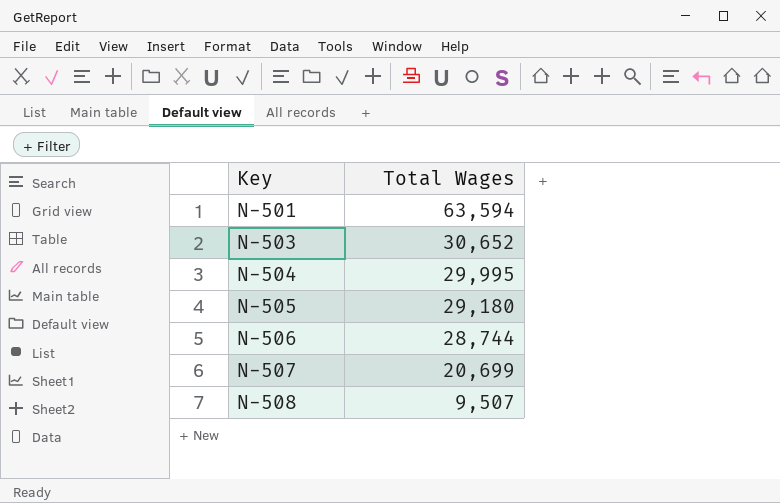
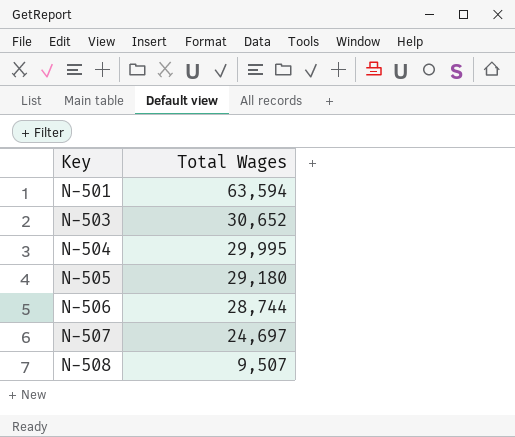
N-507 | Total Wages: 20,699 -> 24,697

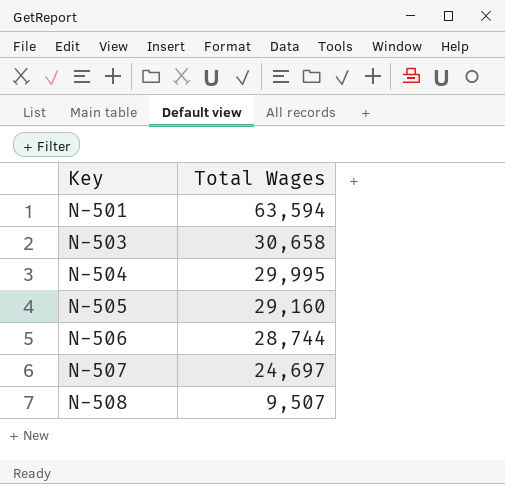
N-503 | Total Wages: 30,652 -> 30,658
N-505 | Total Wages: 29,180 -> 29,160

